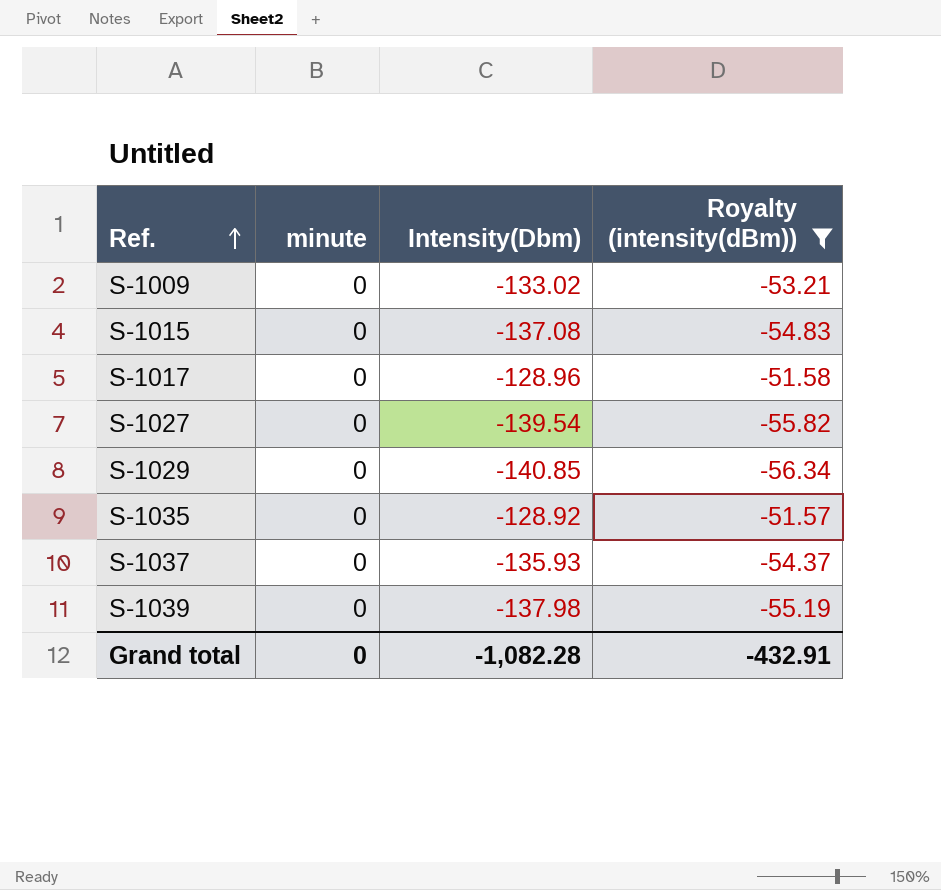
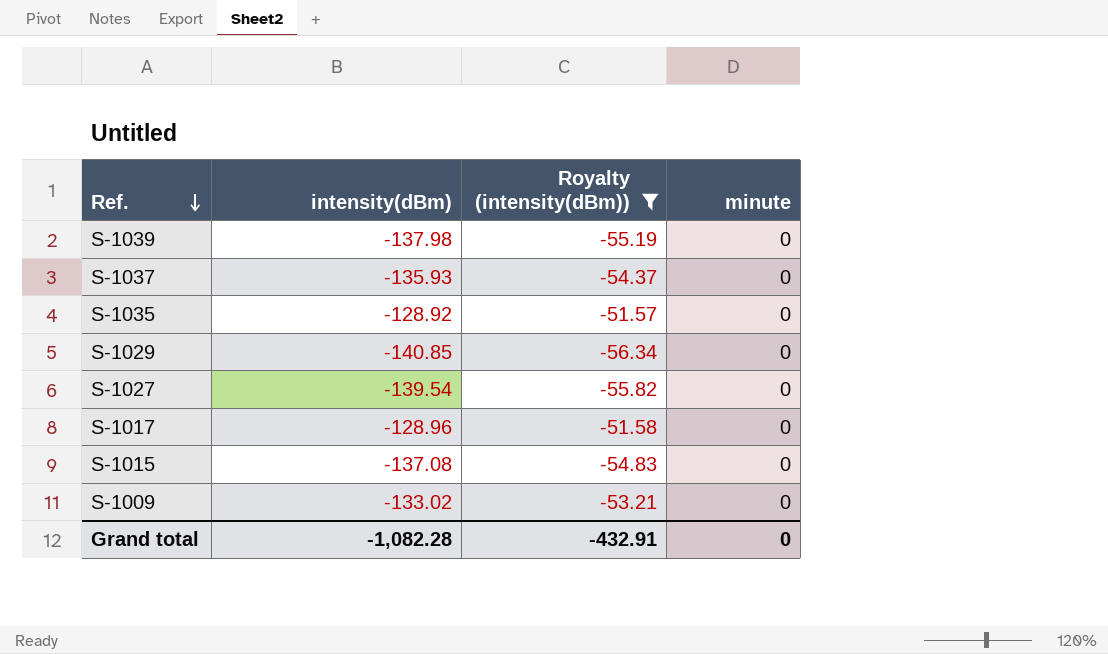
row order: Ref. ascending -> Ref. descending
column name: Intensity(Dbm) -> intensity(dBm)
column minute | position: 2 -> 4

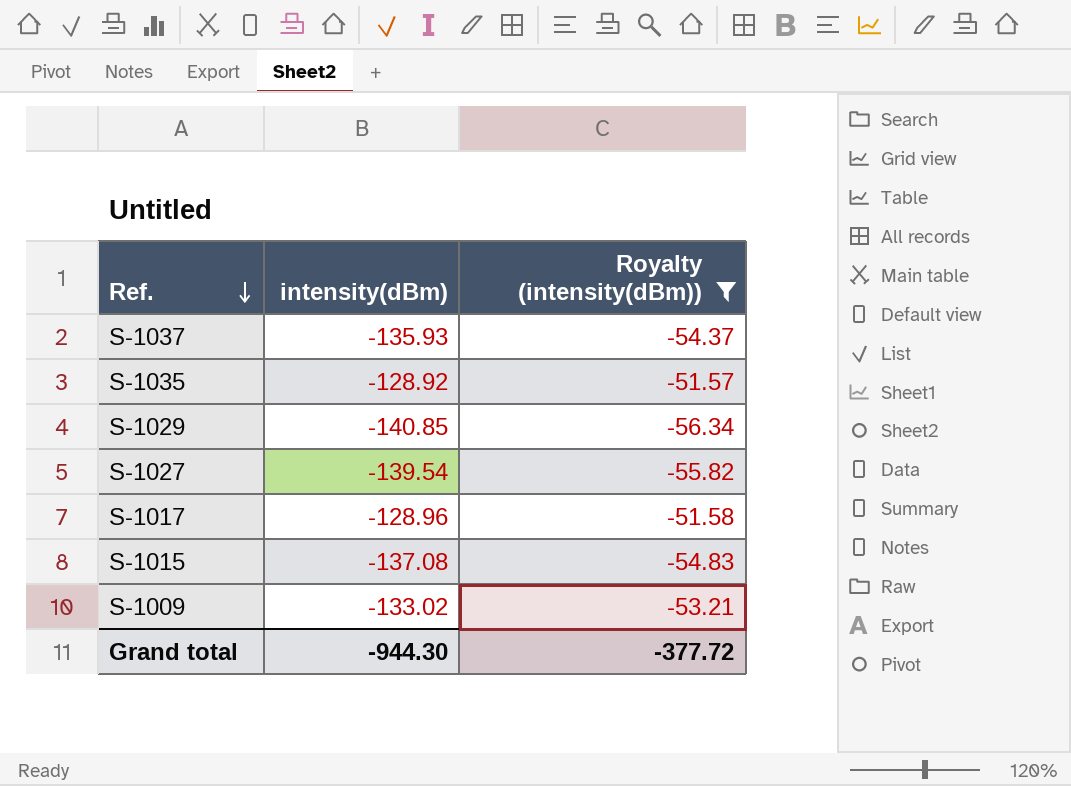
column minute | position: 4 -> none
row S-1039: -137.98 | -55.19 | 0 -> none
Grand total | intensity(dBm): -1,082.28 -> -944.30
Grand total | Royalty (intensity(dBm)): -432.91 -> -377.72

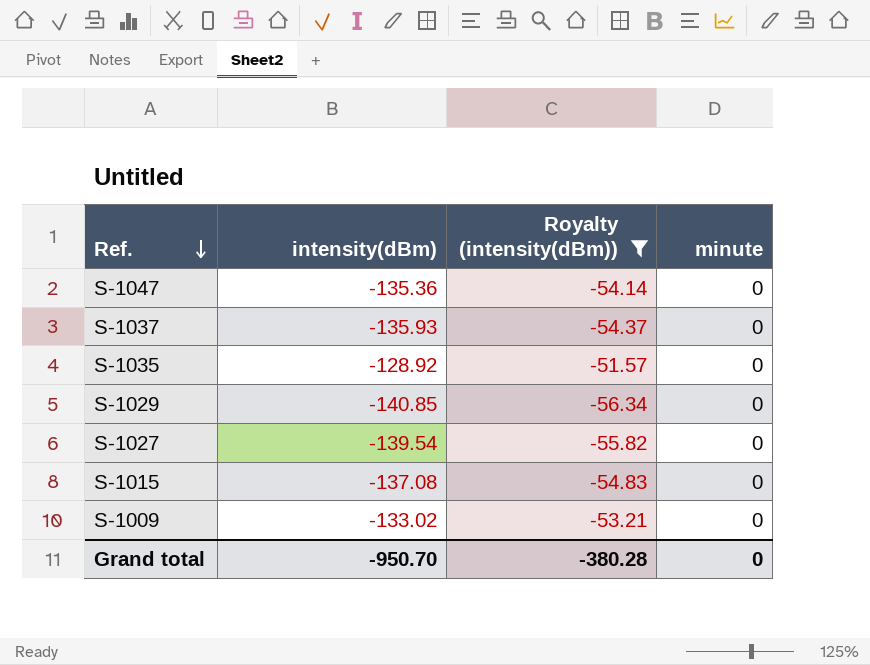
column minute | position: none -> 4
row S-1017: -128.96 | -51.58 -> none
row S-1047: none -> -135.36 | -54.14 | 0
Grand total | intensity(dBm): -944.30 -> -950.70
Grand total | Royalty (intensity(dBm)): -377.72 -> -380.28

